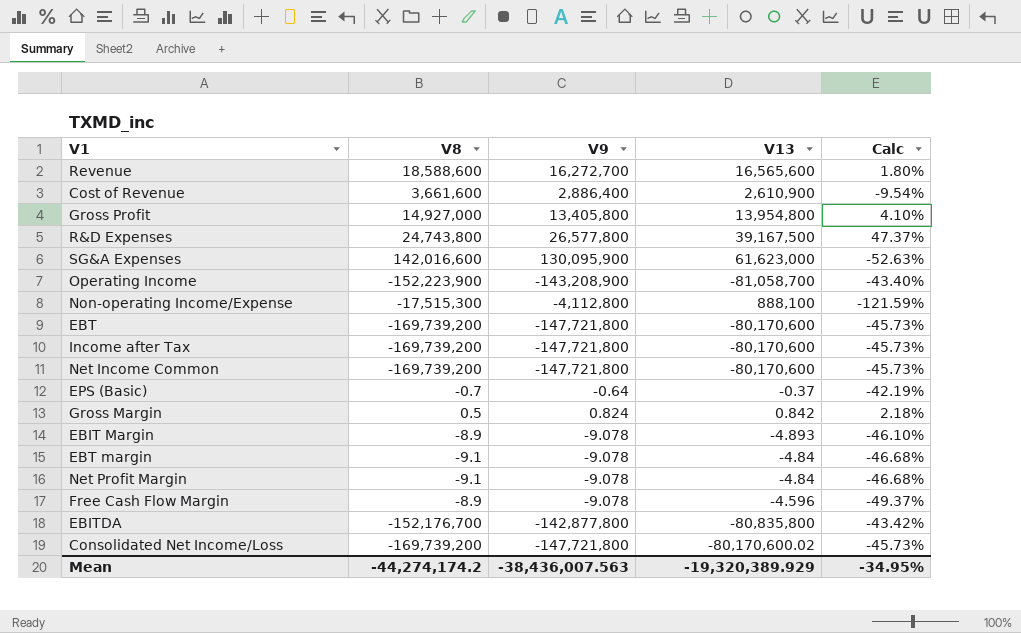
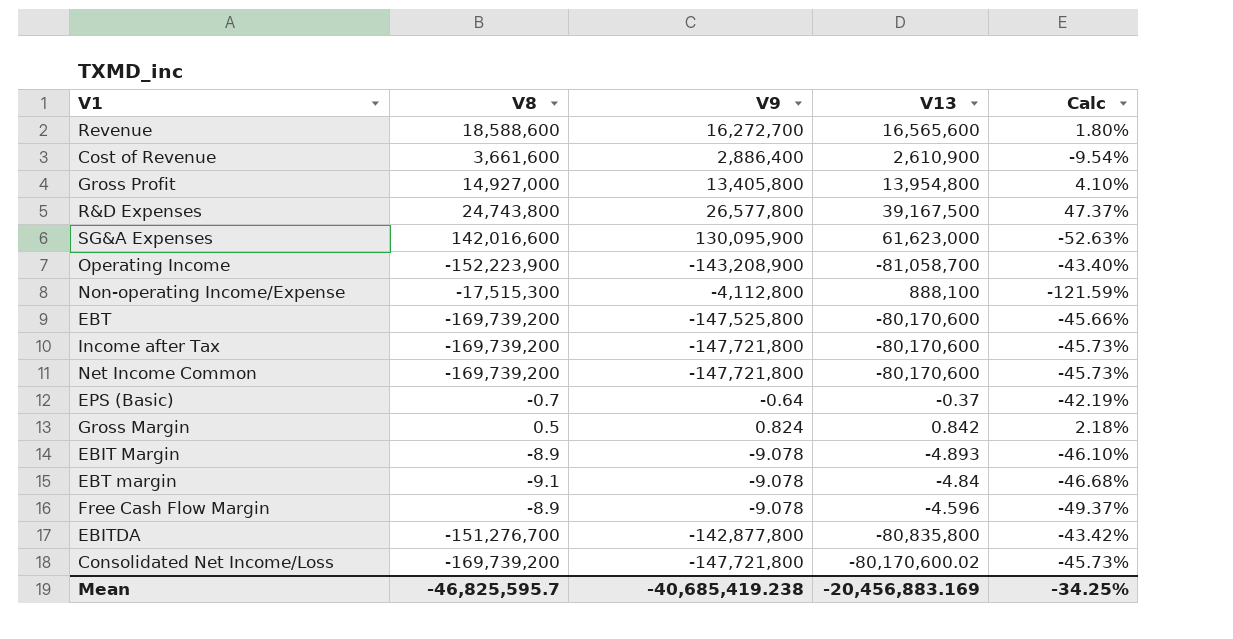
row Net Profit Margin: -9.1 | -9.078 | -4.84 | -46.68% -> none
EBT | V9: -147,721,800 -> -147,525,800
EBT | Calc: -45.73% -> -45.66%
EBITDA | V8: -152,176,700 -> -151,276,700
Mean | V8: -44,274,174.2 -> -46,825,595.7
Mean | V9: -38,436,007.563 -> -40,685,419.238
Mean | V13: -19,320,389.929 -> -20,456,883.169
Mean | Calc: -34.95% -> -34.25%

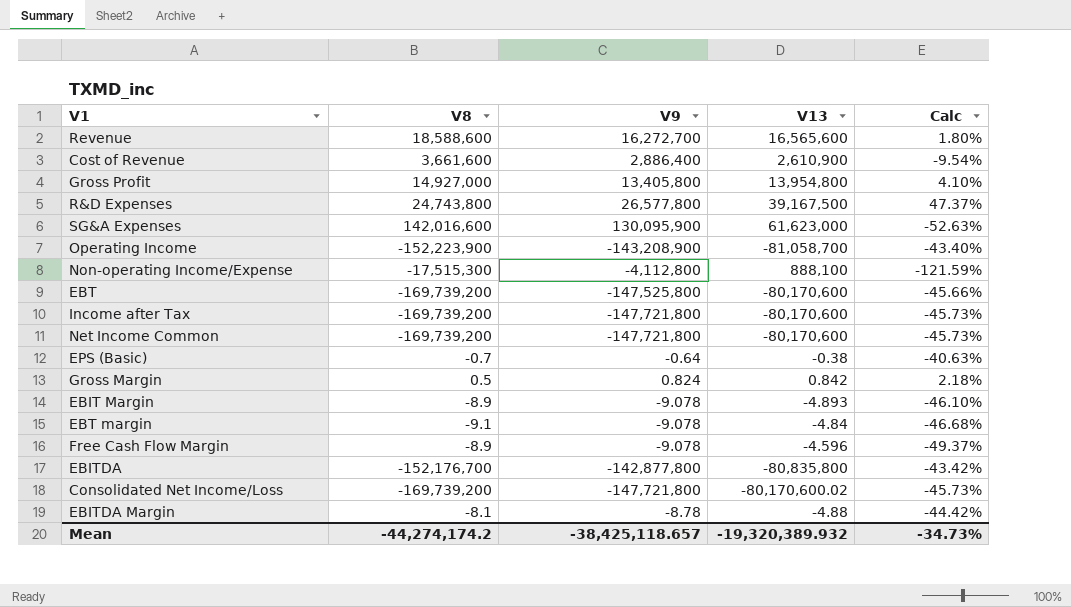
EPS (Basic) | V13: -0.37 -> -0.38
EPS (Basic) | Calc: -42.19% -> -40.63%
EBITDA | V8: -151,276,700 -> -152,176,700
row EBITDA Margin: none -> -8.1 | -8.78 | -4.88 | -44.42%
Mean | V8: -46,825,595.7 -> -44,274,174.2
Mean | V9: -40,685,419.238 -> -38,425,118.657
Mean | V13: -20,456,883.169 -> -19,320,389.932
Mean | Calc: -34.25% -> -34.73%

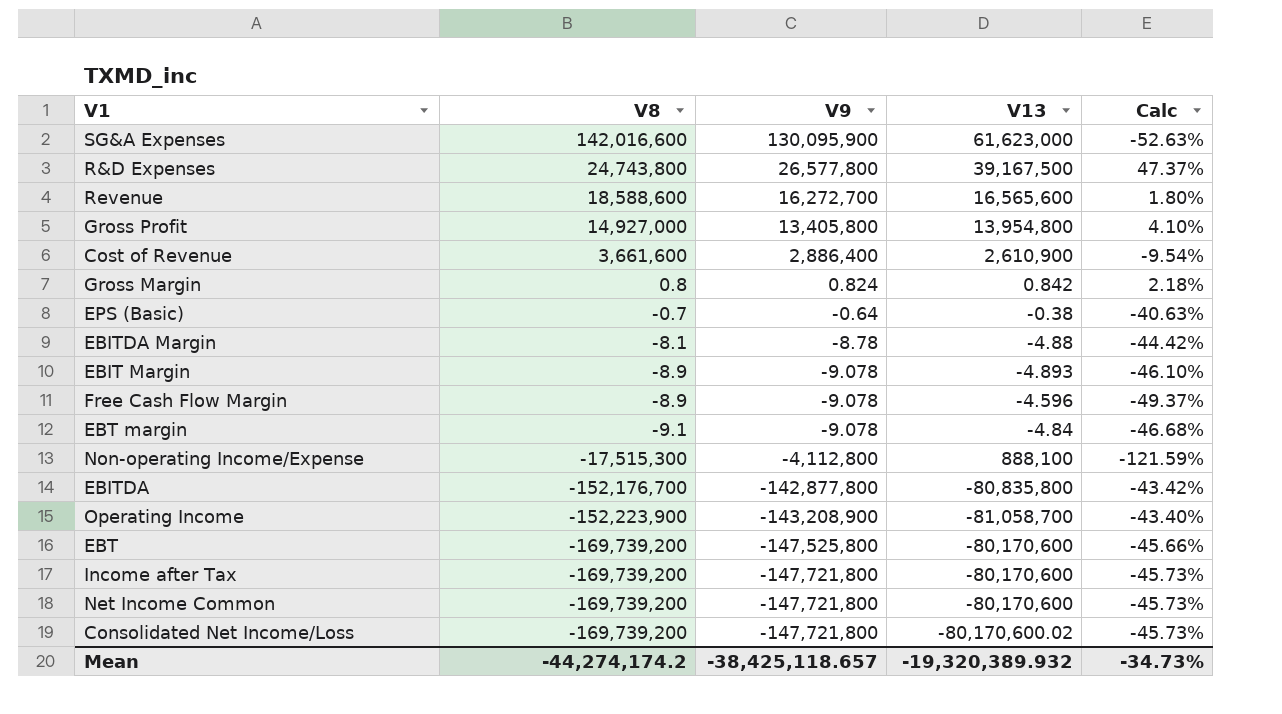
row order: none -> V8 descending
Gross Margin | V8: 0.5 -> 0.8

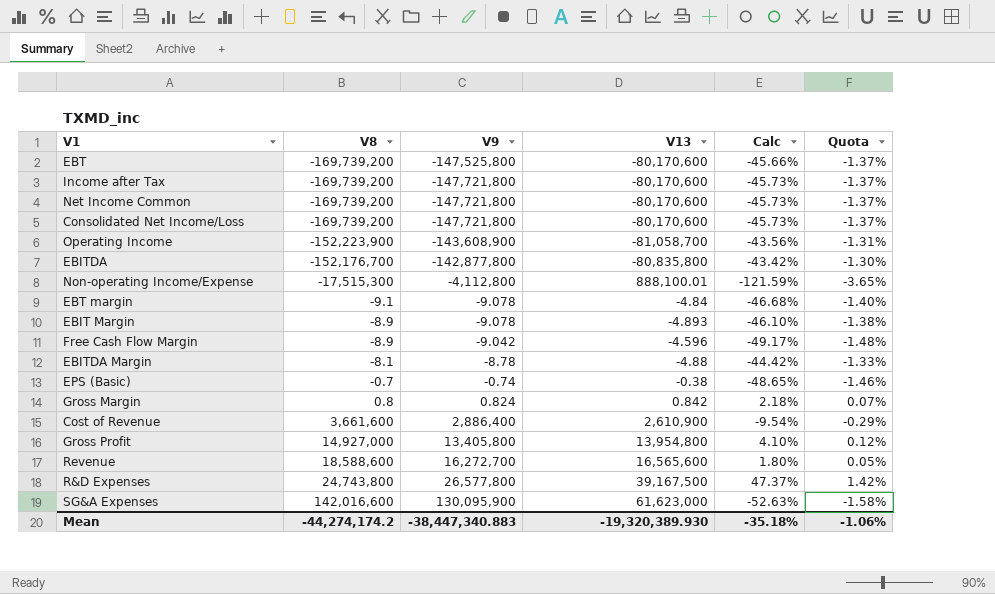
row order: V8 descending -> V8 ascending
column Quota | formula: none -> [Calc] * 0.03
Consolidated Net Income/Loss | V13: -80,170,600.02 -> -80,170,600
Operating Income | V9: -143,208,900 -> -143,608,900
Operating Income | Calc: -43.40% -> -43.56%
Non-operating Income/Expense | V13: 888,100 -> 888,100.01
Free Cash Flow Margin | V9: -9.078 -> -9.042
Free Cash Flow Margin | Calc: -49.37% -> -49.17%
EPS (Basic) | V9: -0.64 -> -0.74
EPS (Basic) | Calc: -40.63% -> -48.65%
Mean | V9: -38,425,118.657 -> -38,447,340.883
Mean | V13: -19,320,389.932 -> -19,320,389.930
Mean | Calc: -34.73% -> -35.18%

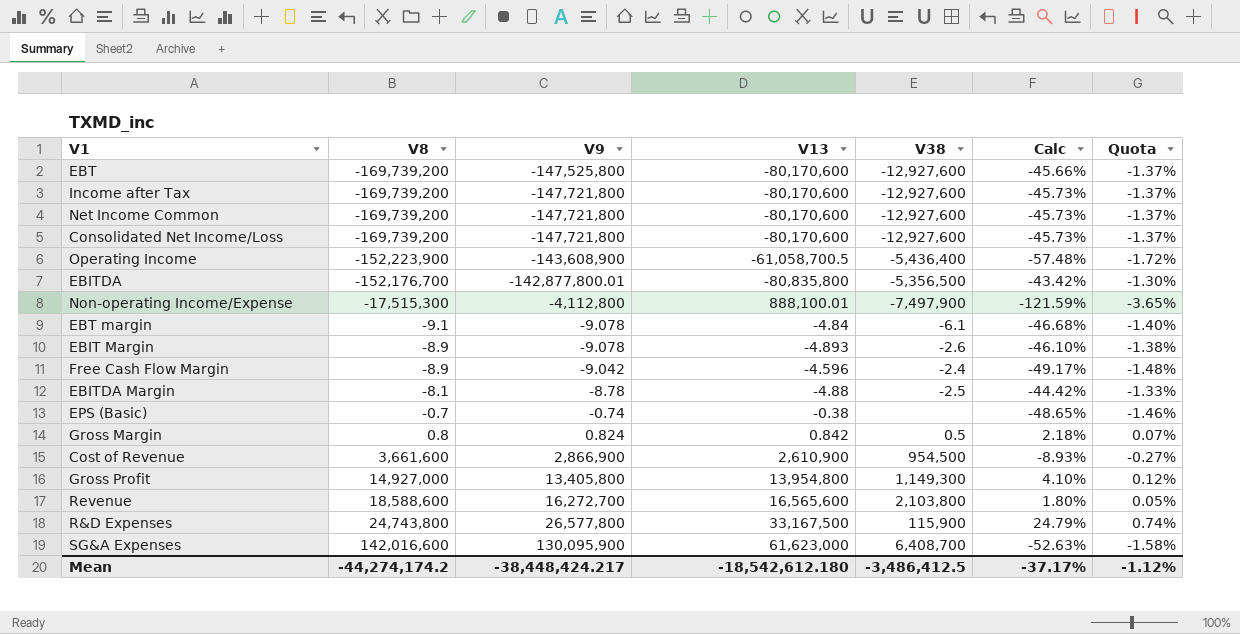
column V38 | position: none -> 5
Operating Income | V13: -81,058,700 -> -61,058,700.5
Operating Income | Calc: -43.56% -> -57.48%
Operating Income | Quota: -1.31% -> -1.72%
EBITDA | V9: -142,877,800 -> -142,877,800.01
Cost of Revenue | V9: 2,886,400 -> 2,866,900
Cost of Revenue | Calc: -9.54% -> -8.93%
Cost of Revenue | Quota: -0.29% -> -0.27%
R&D Expenses | V13: 39,167,500 -> 33,167,500
R&D Expenses | Calc: 47.37% -> 24.79%
R&D Expenses | Quota: 1.42% -> 0.74%
Mean | V9: -38,447,340.883 -> -38,448,424.217
Mean | V13: -19,320,389.930 -> -18,542,612.180
Mean | Calc: -35.18% -> -37.17%
Mean | Quota: -1.06% -> -1.12%

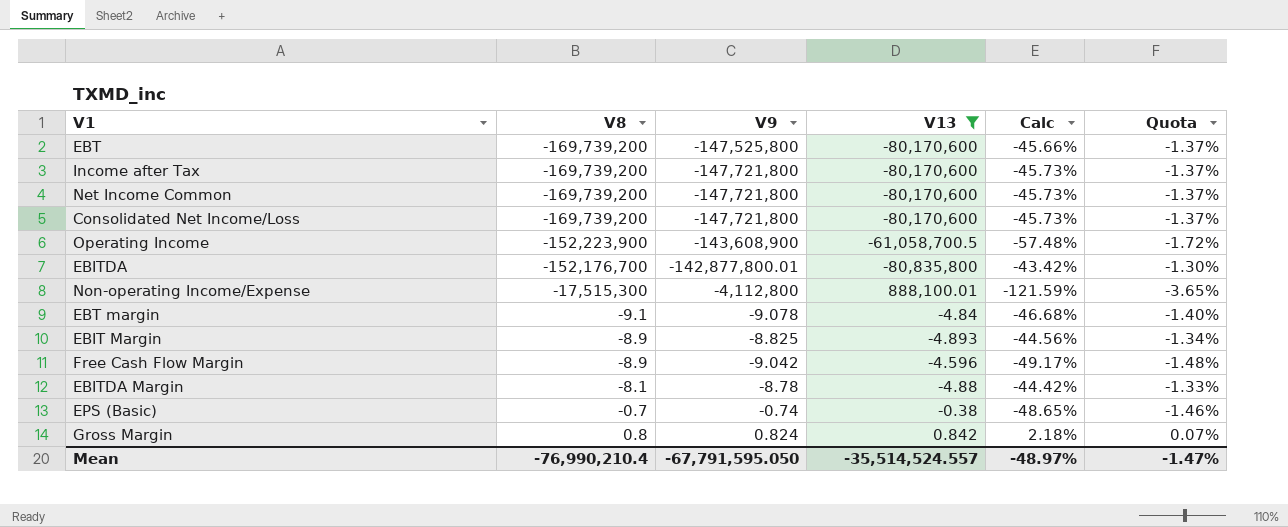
filter: none -> V13 <= 888,100.01
column V38 | position: 5 -> none
EBIT Margin | V9: -9.078 -> -8.825
EBIT Margin | Calc: -46.10% -> -44.56%
EBIT Margin | Quota: -1.38% -> -1.34%
Mean | V8: -44,274,174.2 -> -76,990,210.4
Mean | V9: -38,448,424.217 -> -67,791,595.050
Mean | V13: -18,542,612.180 -> -35,514,524.557
Mean | Calc: -37.17% -> -48.97%
Mean | Quota: -1.12% -> -1.47%

